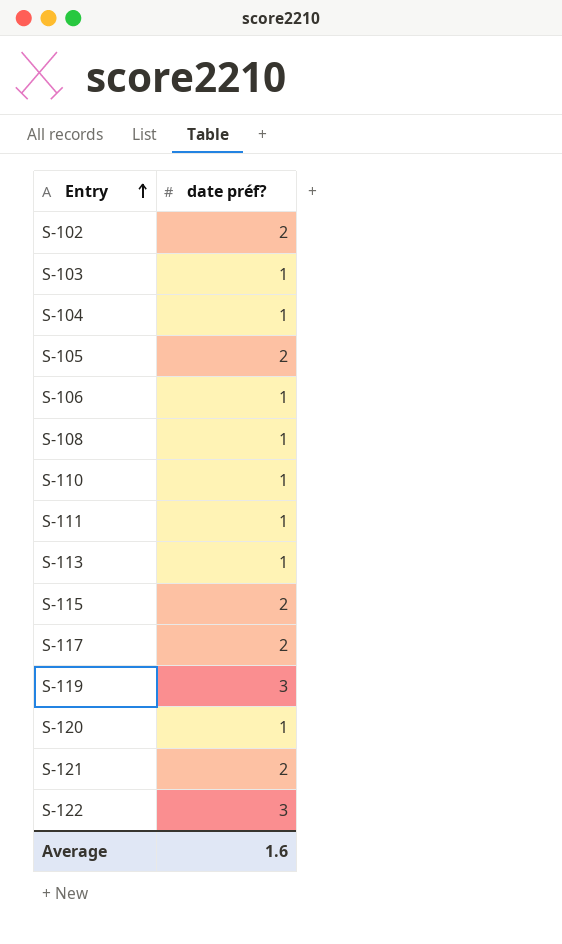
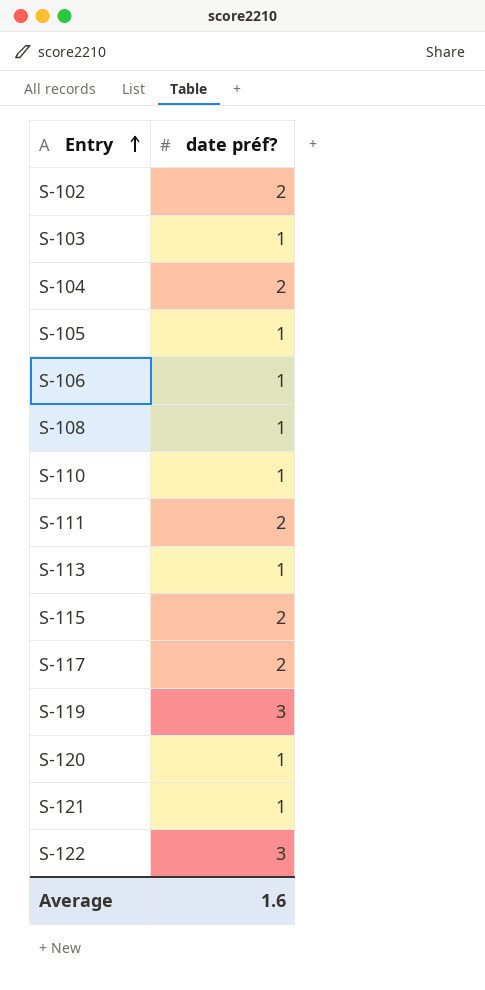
S-104 | date préf?: 1 -> 2
S-105 | date préf?: 2 -> 1
S-111 | date préf?: 1 -> 2
S-121 | date préf?: 2 -> 1

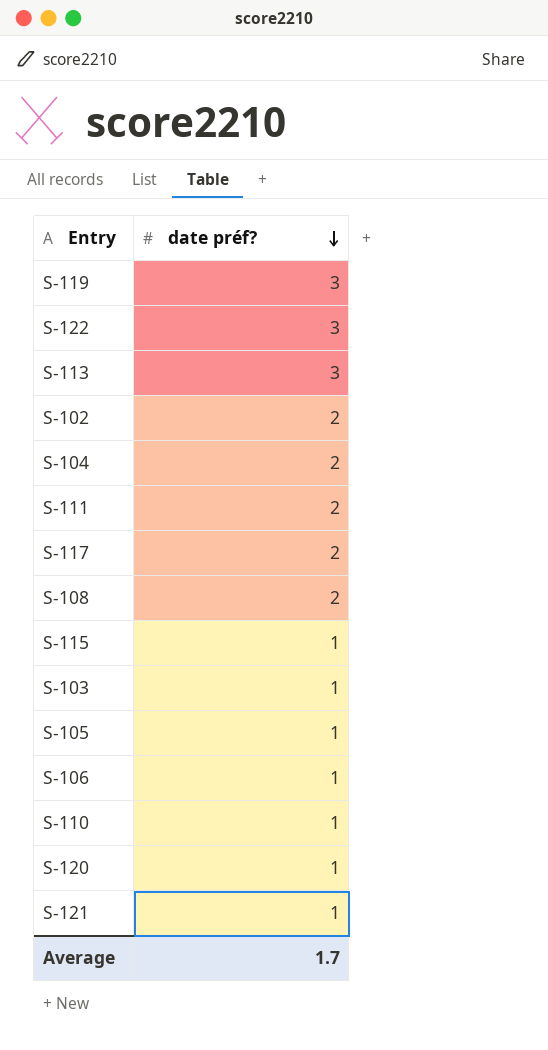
row order: Entry ascending -> date préf? descending
S-113 | date préf?: 1 -> 3
S-108 | date préf?: 1 -> 2
S-115 | date préf?: 2 -> 1
Average | date préf?: 1.6 -> 1.7

